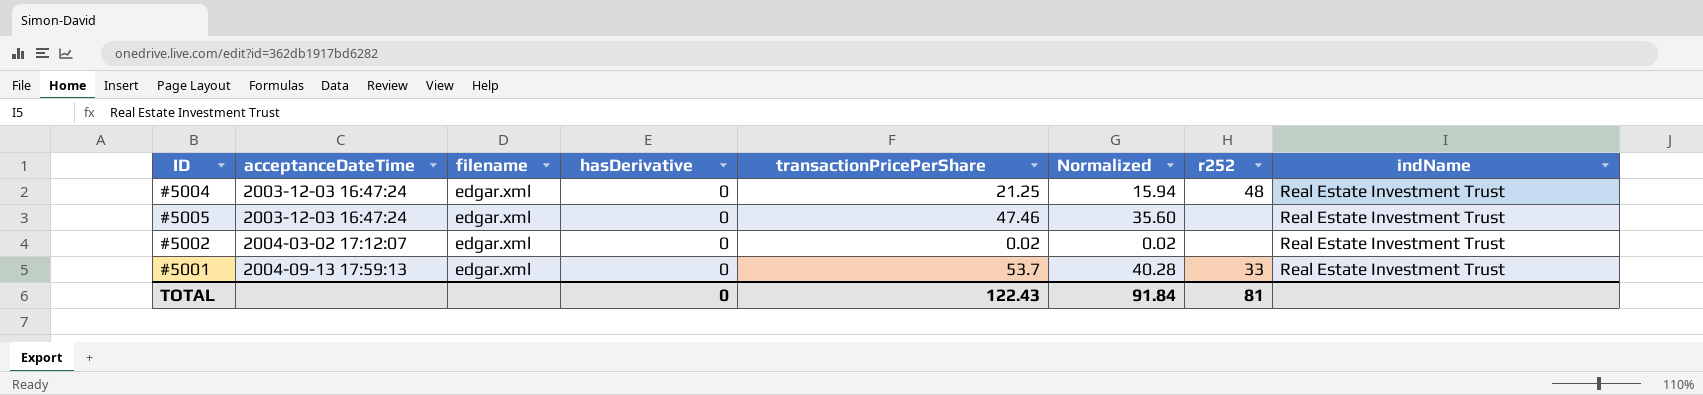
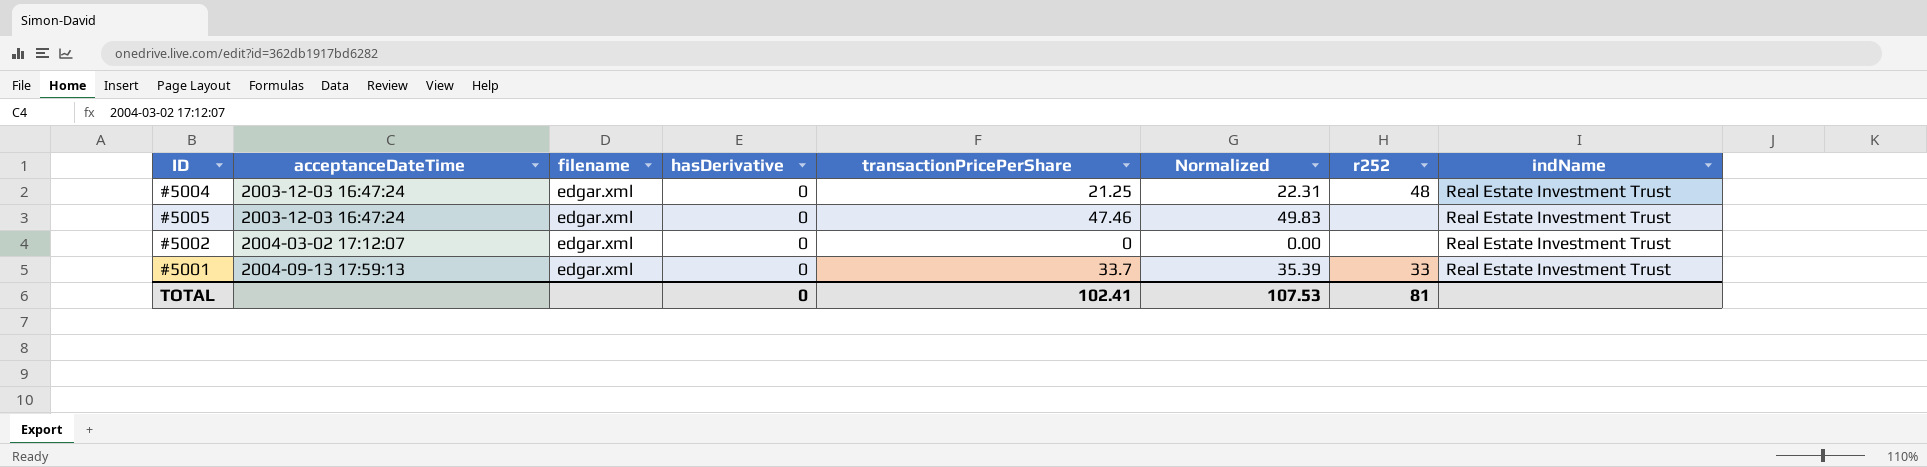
column Normalized | formula: [transactionPricePerShare] * 0.75 -> [transactionPricePerShare] * 1.05
#5002 | transactionPricePerShare: 0.02 -> 0
#5001 | transactionPricePerShare: 53.7 -> 33.7
TOTAL | transactionPricePerShare: 122.43 -> 102.41
TOTAL | Normalized: 91.84 -> 107.53

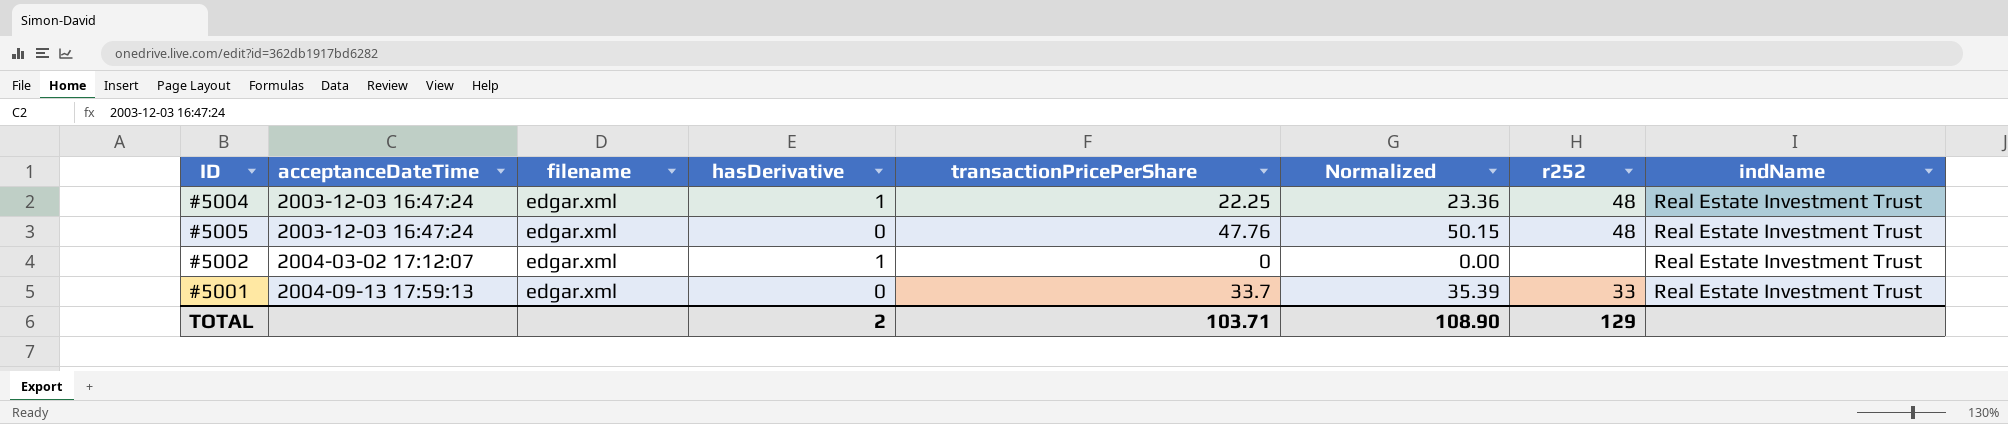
#5004 | hasDerivative: 0 -> 1
#5004 | transactionPricePerShare: 21.25 -> 22.25
#5004 | Normalized: 22.31 -> 23.36
#5005 | transactionPricePerShare: 47.46 -> 47.76
#5005 | Normalized: 49.83 -> 50.15
#5005 | r252: none -> 48
#5002 | hasDerivative: 0 -> 1
TOTAL | hasDerivative: 0 -> 2
TOTAL | transactionPricePerShare: 102.41 -> 103.71
TOTAL | Normalized: 107.53 -> 108.90
TOTAL | r252: 81 -> 129

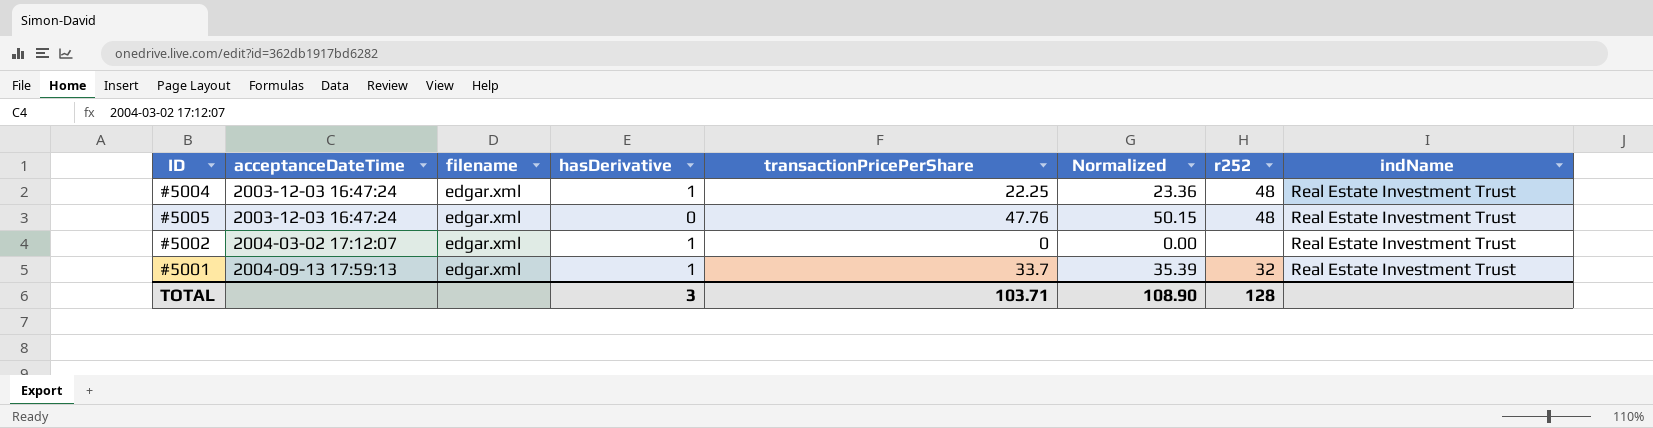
#5001 | hasDerivative: 0 -> 1
#5001 | r252: 33 -> 32
TOTAL | hasDerivative: 2 -> 3
TOTAL | r252: 129 -> 128

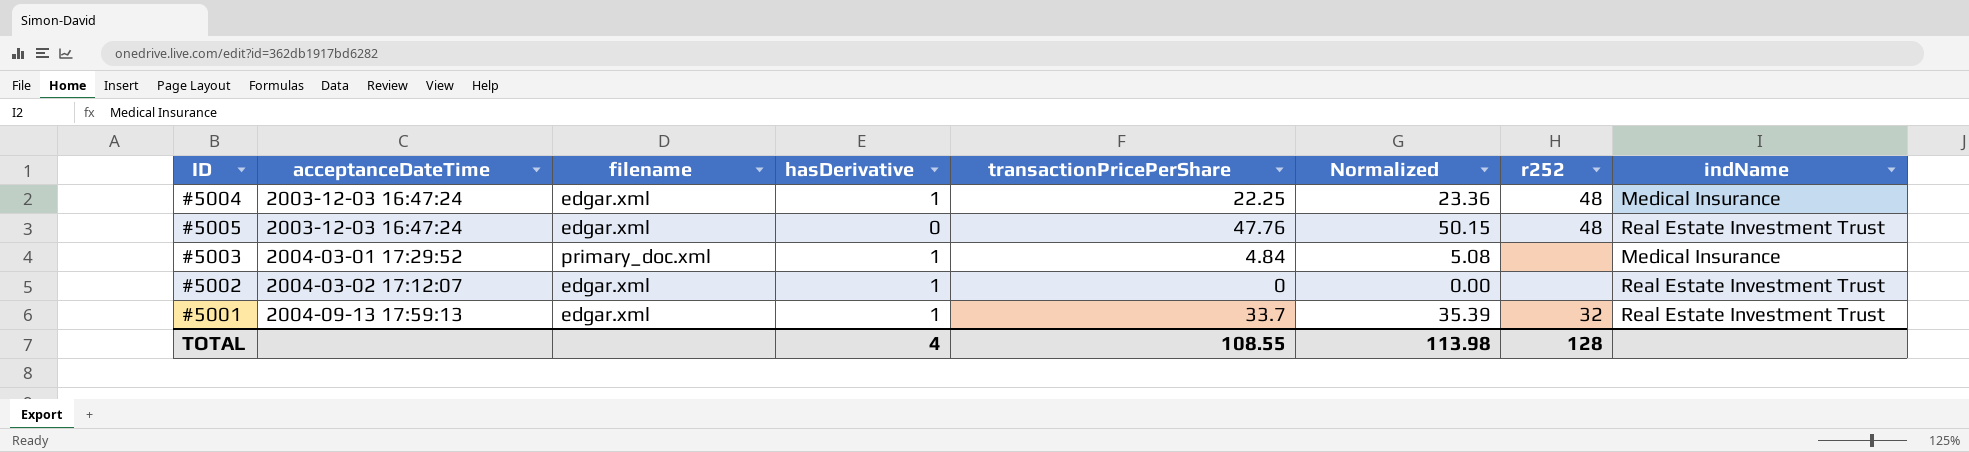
#5004 | indName: Real Estate Investment Trust -> Medical Insurance
row #5003: none -> 2004-03-01 17:29:52 | primary_doc.xml | 1 | 4.84 | 5.08 | none | Medical Insurance
TOTAL | hasDerivative: 3 -> 4
TOTAL | transactionPricePerShare: 103.71 -> 108.55
TOTAL | Normalized: 108.90 -> 113.98

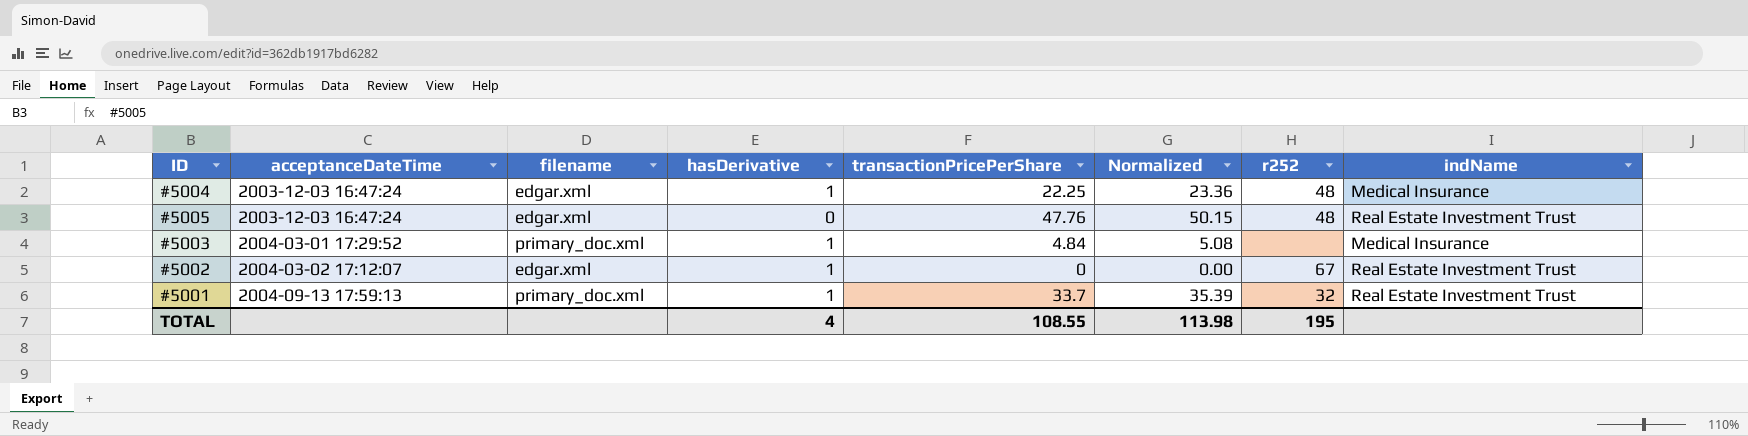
#5002 | r252: none -> 67
#5001 | filename: edgar.xml -> primary_doc.xml
TOTAL | r252: 128 -> 195

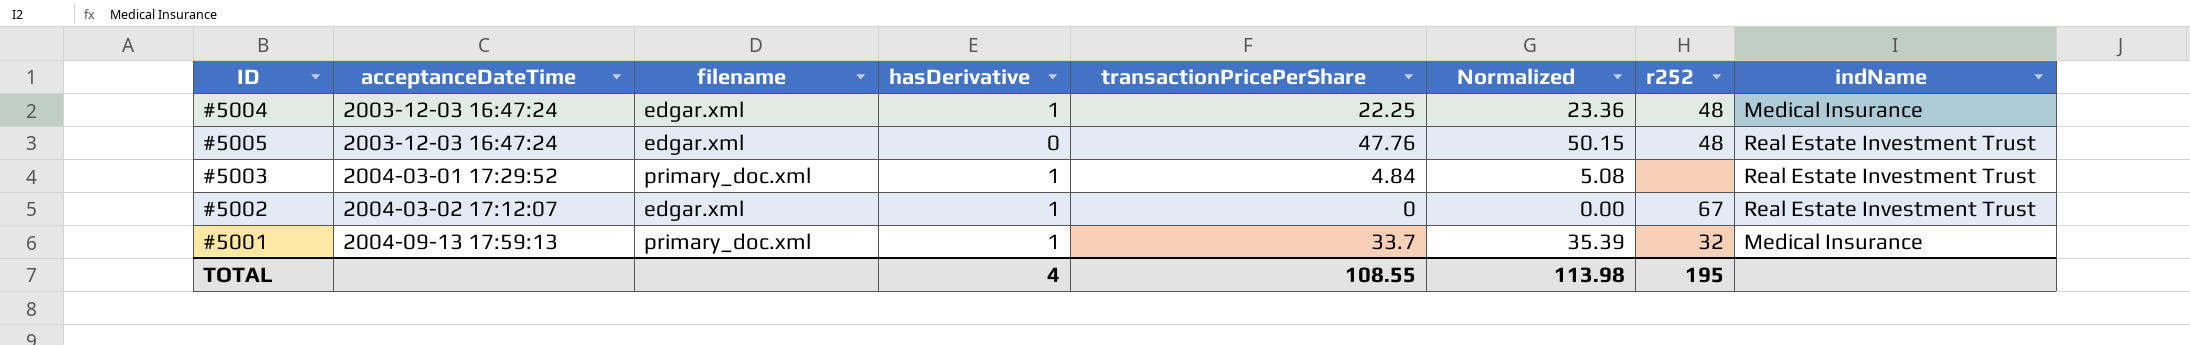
#5003 | indName: Medical Insurance -> Real Estate Investment Trust
#5001 | indName: Real Estate Investment Trust -> Medical Insurance

